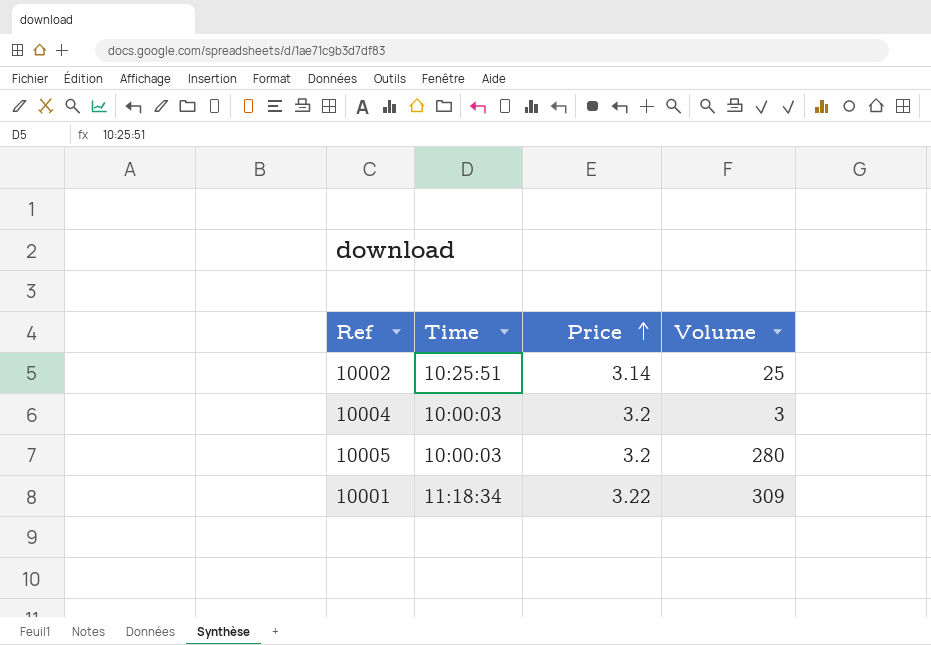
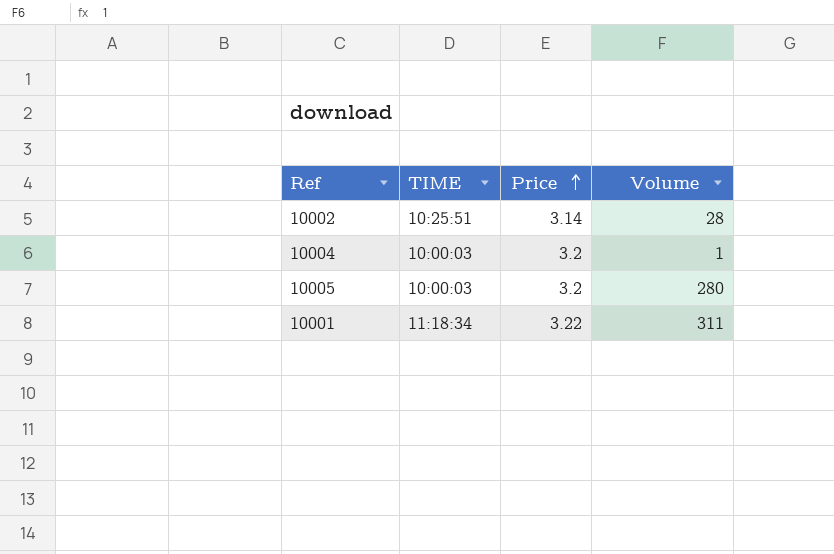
column name: Time -> TIME
10002 | Volume: 25 -> 28
10004 | Volume: 3 -> 1
10001 | Volume: 309 -> 311

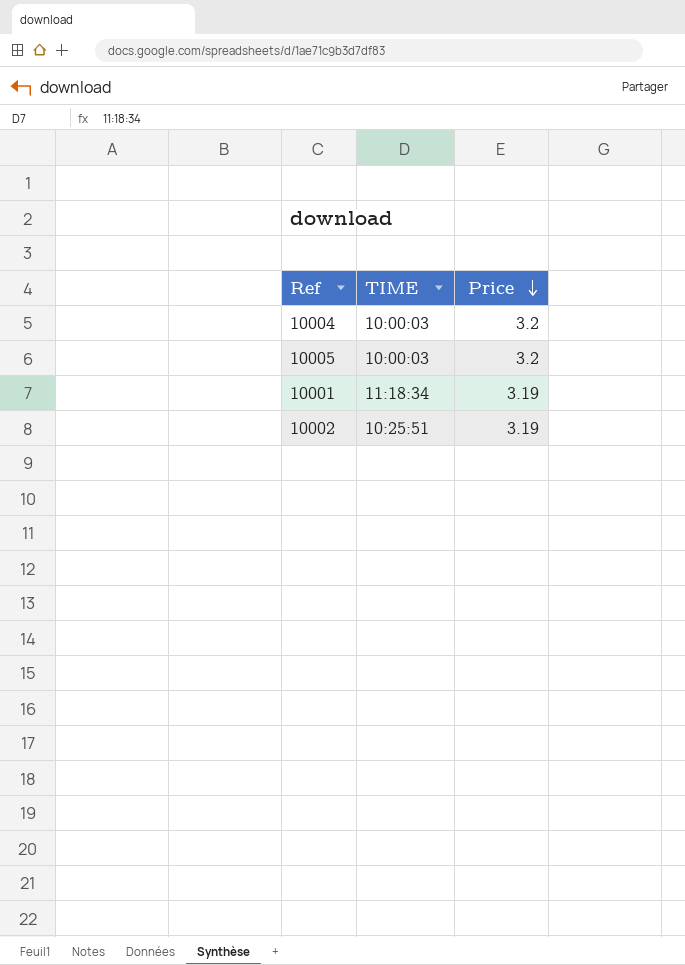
row order: Price ascending -> Price descending
column Volume | position: 4 -> none
10001 | Price: 3.22 -> 3.19
10002 | Price: 3.14 -> 3.19

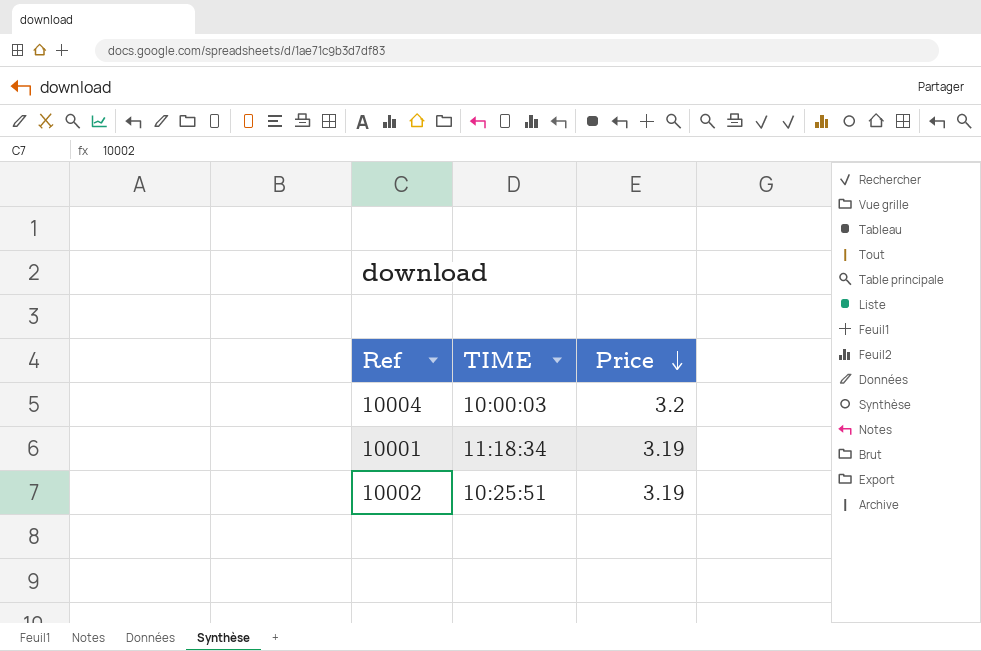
row 10005: 10:00:03 | 3.2 -> none

